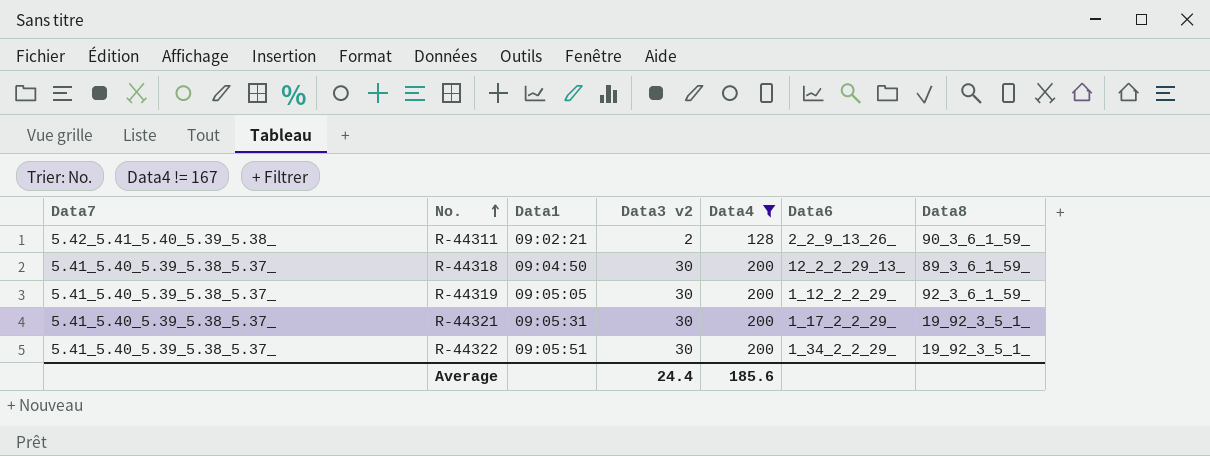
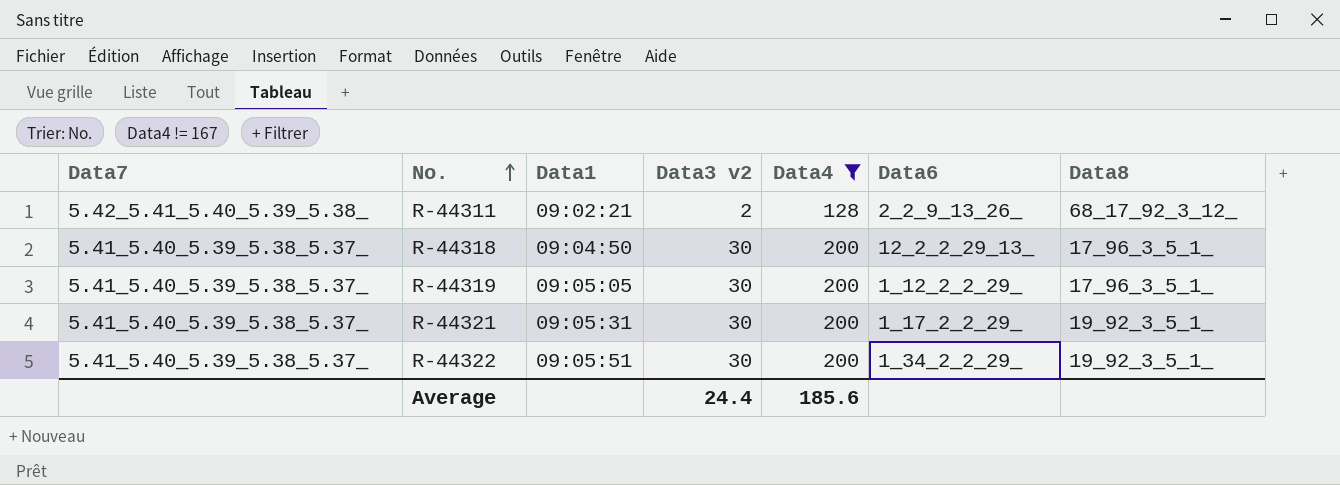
R-44311 | Data8: 90_3_6_1_59_ -> 68_17_92_3_12_
R-44318 | Data8: 89_3_6_1_59_ -> 17_96_3_5_1_
R-44319 | Data8: 92_3_6_1_59_ -> 17_96_3_5_1_

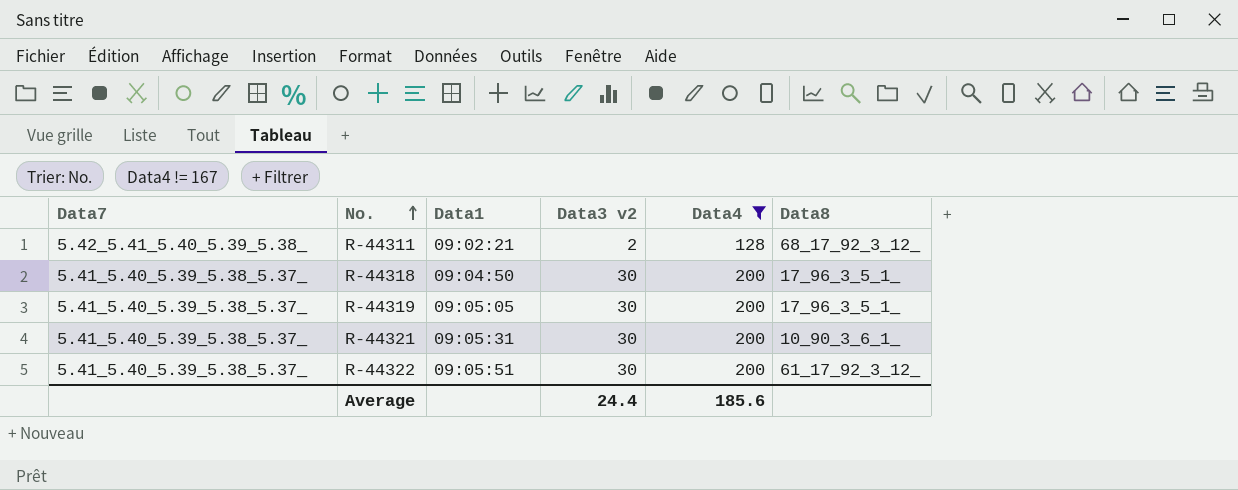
column Data6 | position: 6 -> none
R-44321 | Data8: 19_92_3_5_1_ -> 10_90_3_6_1_
R-44322 | Data8: 19_92_3_5_1_ -> 61_17_92_3_12_

